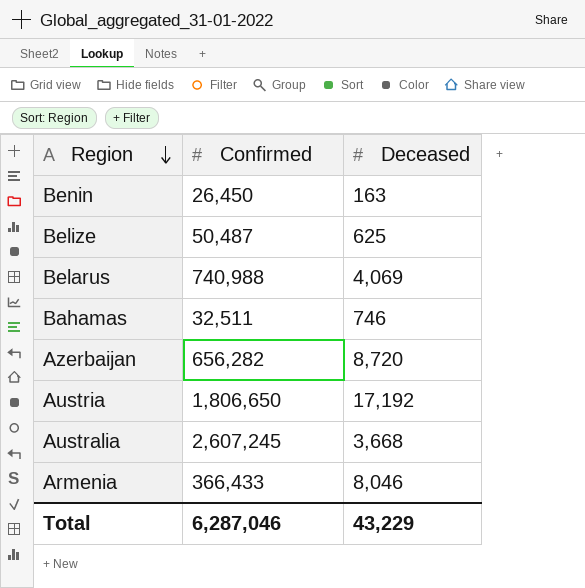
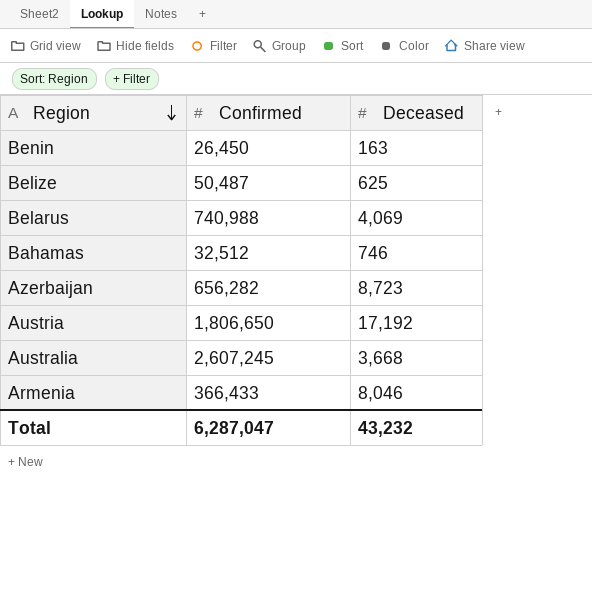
Bahamas | Confirmed: 32,511 -> 32,512
Azerbaijan | Deceased: 8,720 -> 8,723
Total | Confirmed: 6,287,046 -> 6,287,047
Total | Deceased: 43,229 -> 43,232

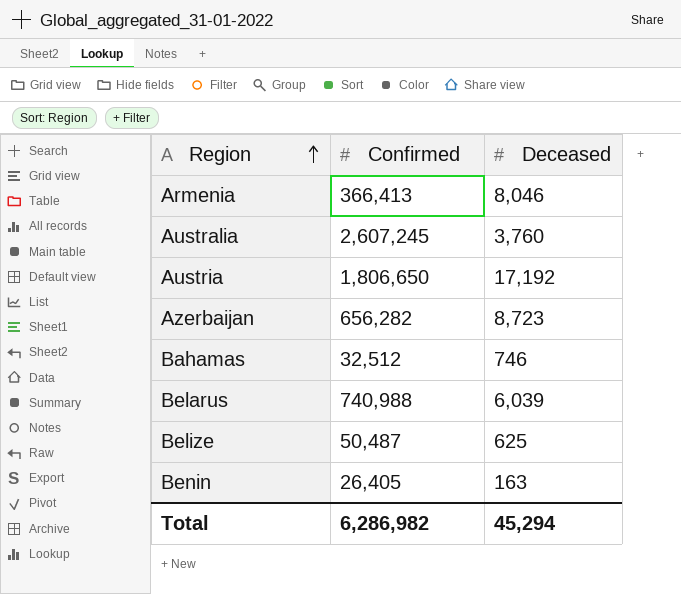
row order: Region descending -> Region ascending
Armenia | Confirmed: 366,433 -> 366,413
Australia | Deceased: 3,668 -> 3,760
Belarus | Deceased: 4,069 -> 6,039
Benin | Confirmed: 26,450 -> 26,405
Total | Confirmed: 6,287,047 -> 6,286,982
Total | Deceased: 43,232 -> 45,294

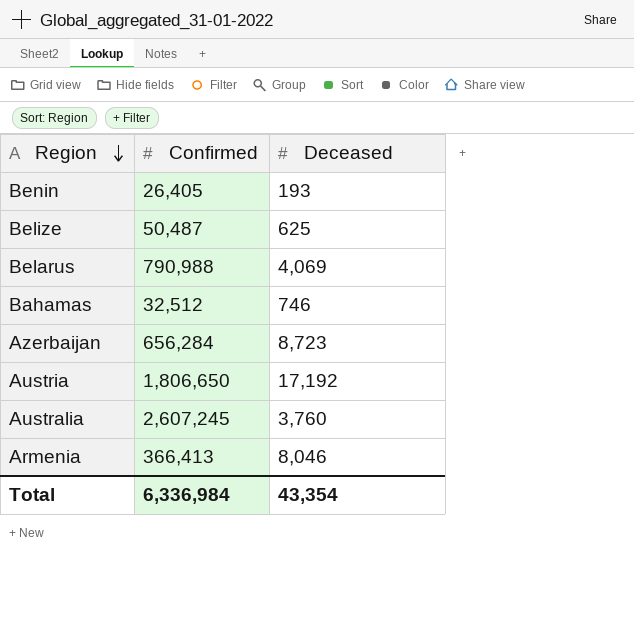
row order: Region ascending -> Region descending
Benin | Deceased: 163 -> 193
Belarus | Confirmed: 740,988 -> 790,988
Belarus | Deceased: 6,039 -> 4,069
Azerbaijan | Confirmed: 656,282 -> 656,284
Total | Confirmed: 6,286,982 -> 6,336,984
Total | Deceased: 45,294 -> 43,354

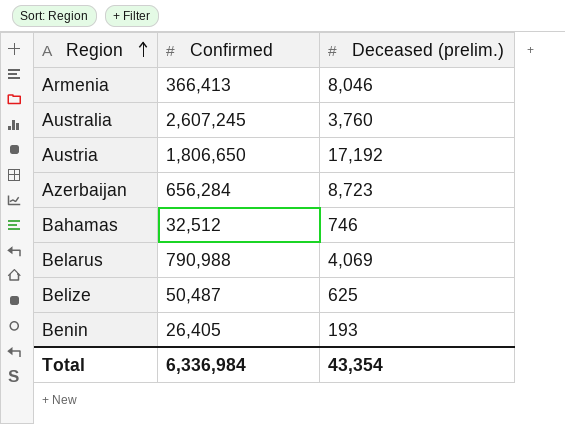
row order: Region descending -> Region ascending
column name: Deceased -> Deceased (prelim.)

